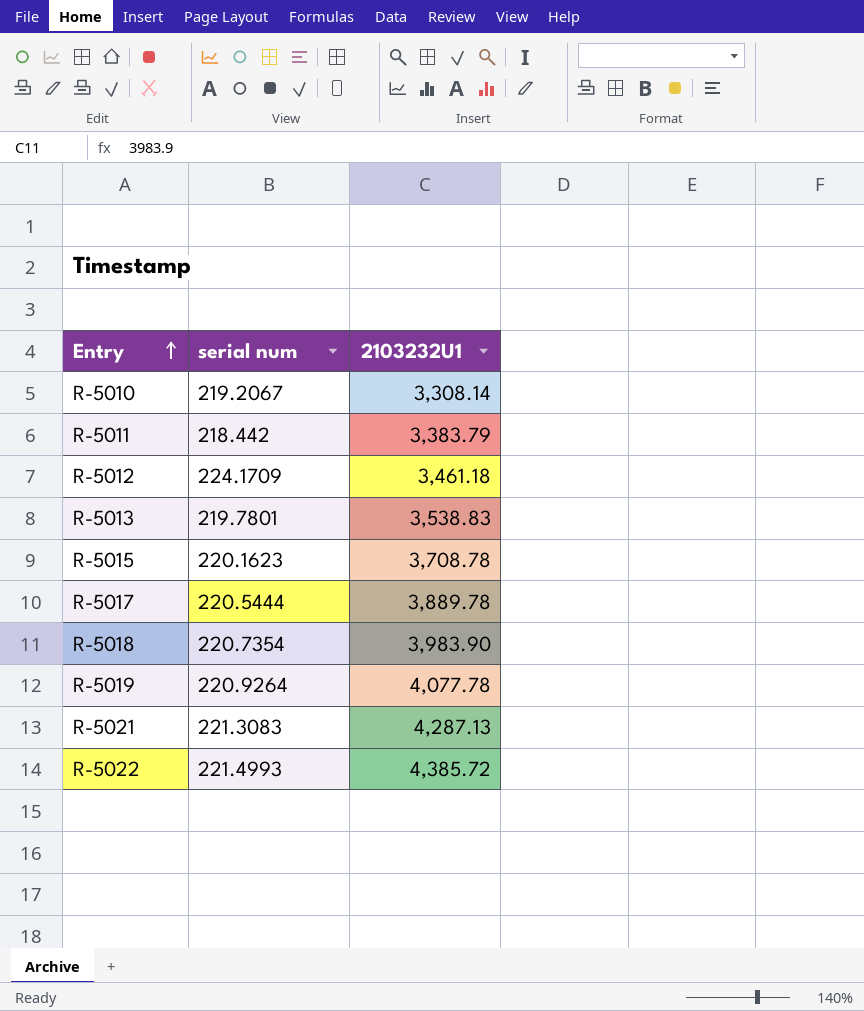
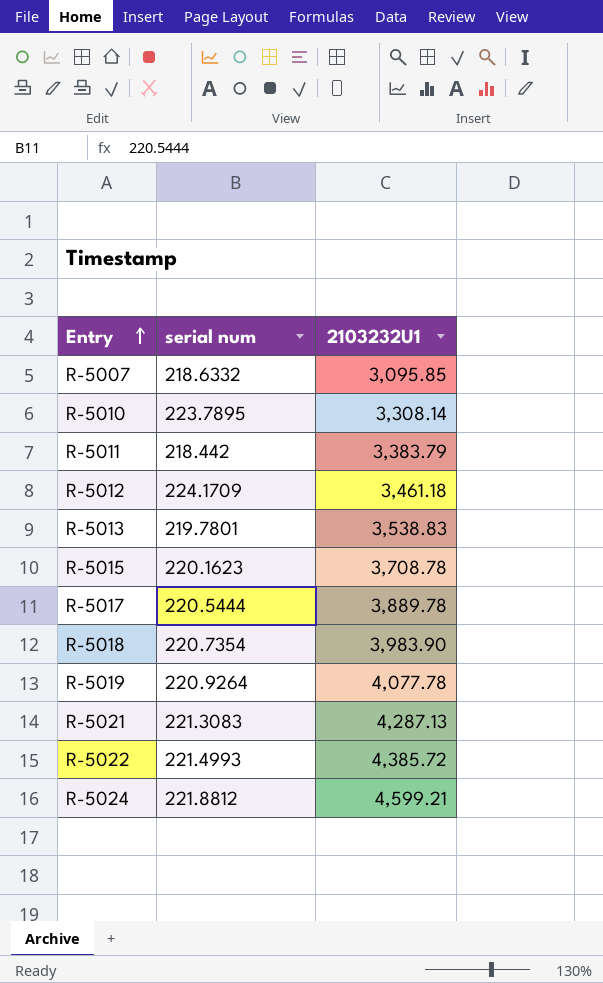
row R-5007: none -> 218.6332 | 3,095.85
R-5010 | serial num: 219.2067 -> 223.7895
row R-5024: none -> 221.8812 | 4,599.21

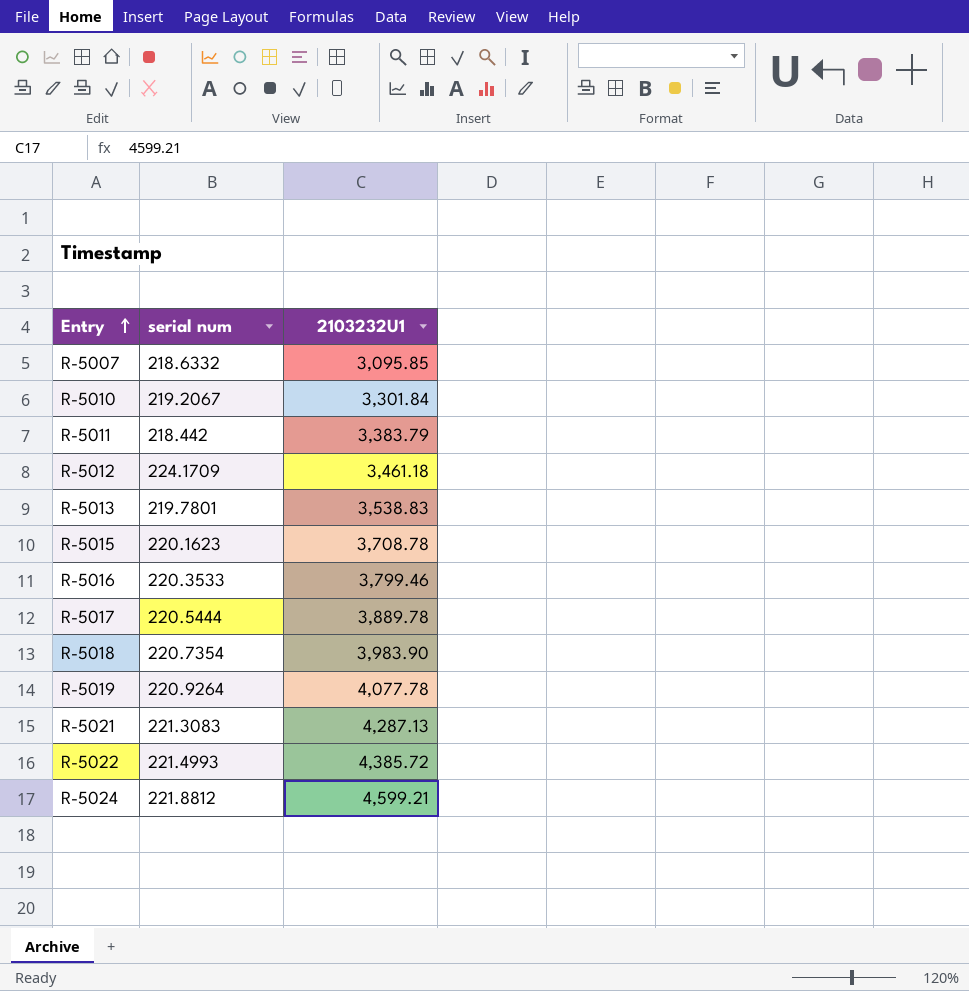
R-5010 | serial num: 223.7895 -> 219.2067
R-5010 | 2103232U1: 3,308.14 -> 3,301.84
row R-5016: none -> 220.3533 | 3,799.46

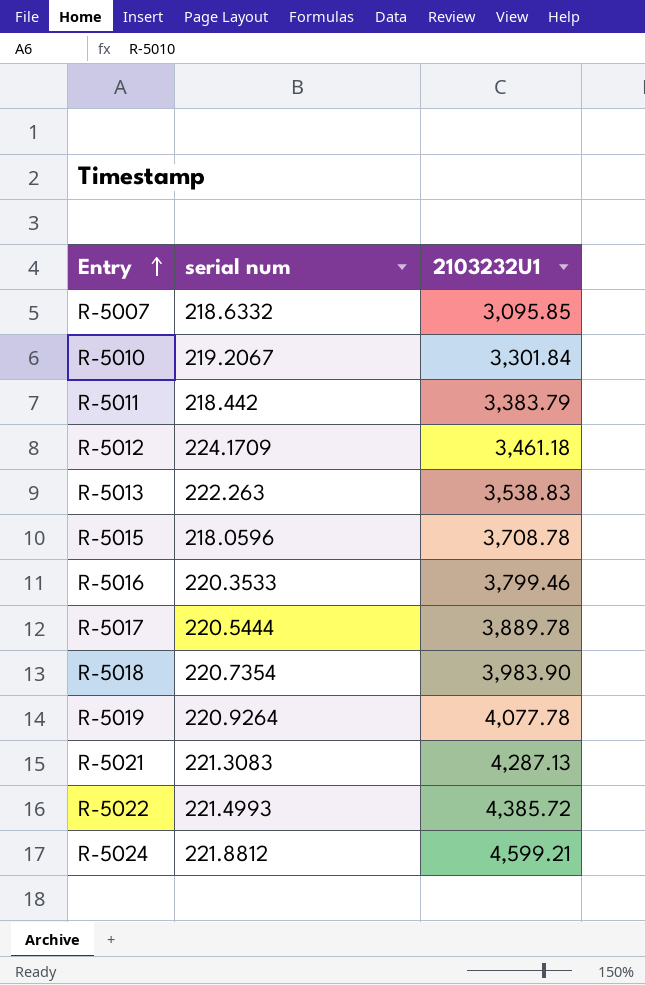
R-5013 | serial num: 219.7801 -> 222.263
R-5015 | serial num: 220.1623 -> 218.0596

